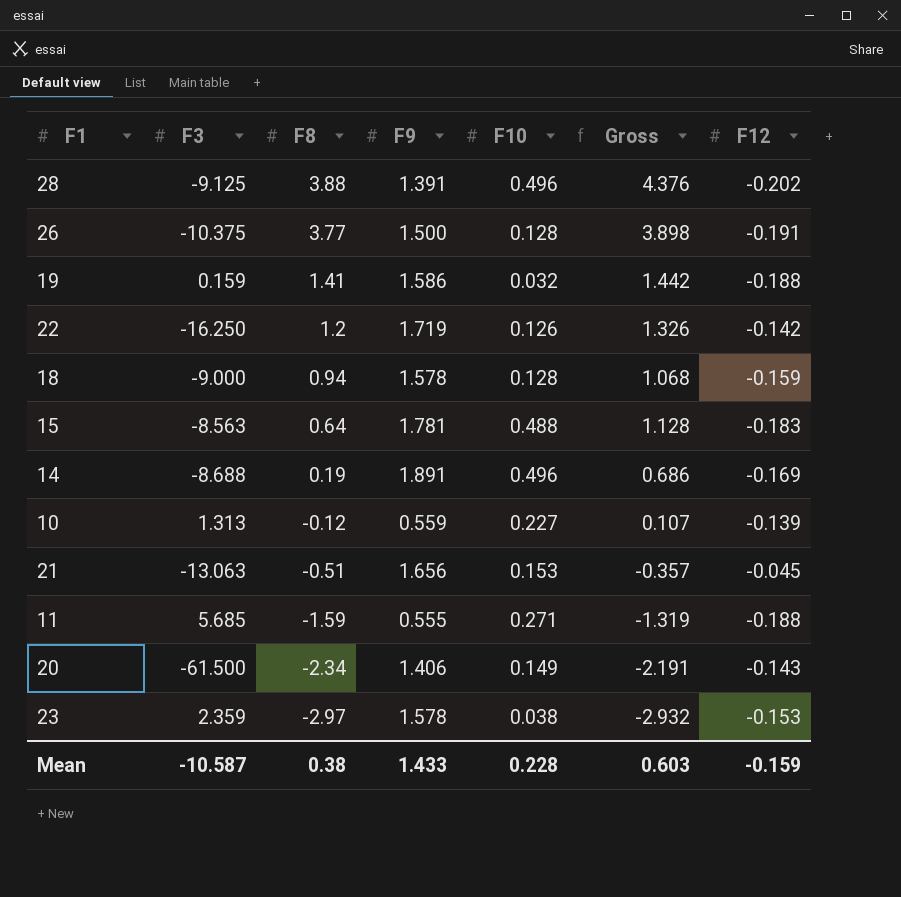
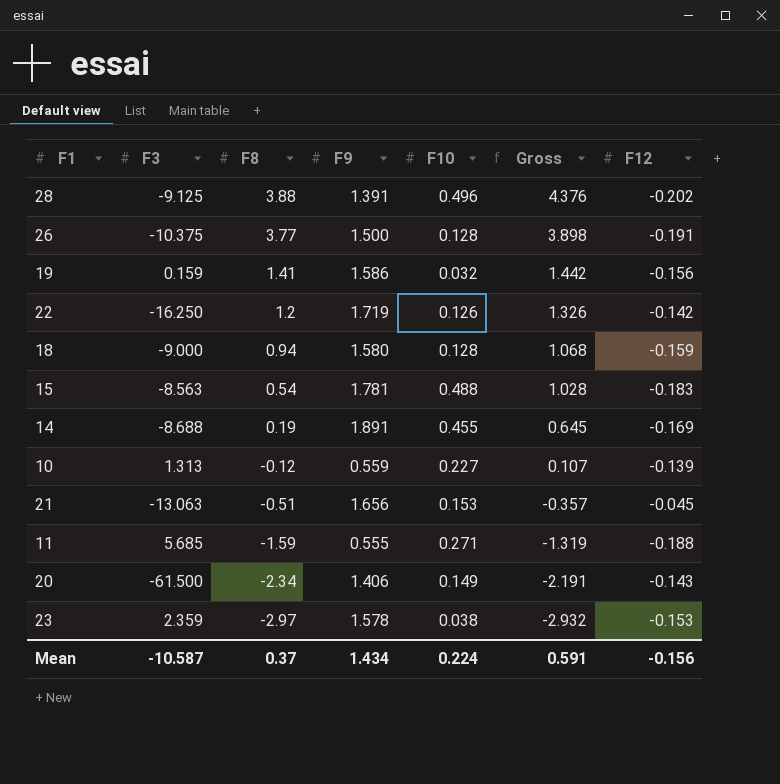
19 | F12: -0.188 -> -0.156
18 | F9: 1.578 -> 1.580
15 | F8: 0.64 -> 0.54
15 | Gross: 1.128 -> 1.028
14 | F10: 0.496 -> 0.455
14 | Gross: 0.686 -> 0.645
Mean | F8: 0.38 -> 0.37
Mean | F9: 1.433 -> 1.434
Mean | F10: 0.228 -> 0.224
Mean | Gross: 0.603 -> 0.591
Mean | F12: -0.159 -> -0.156

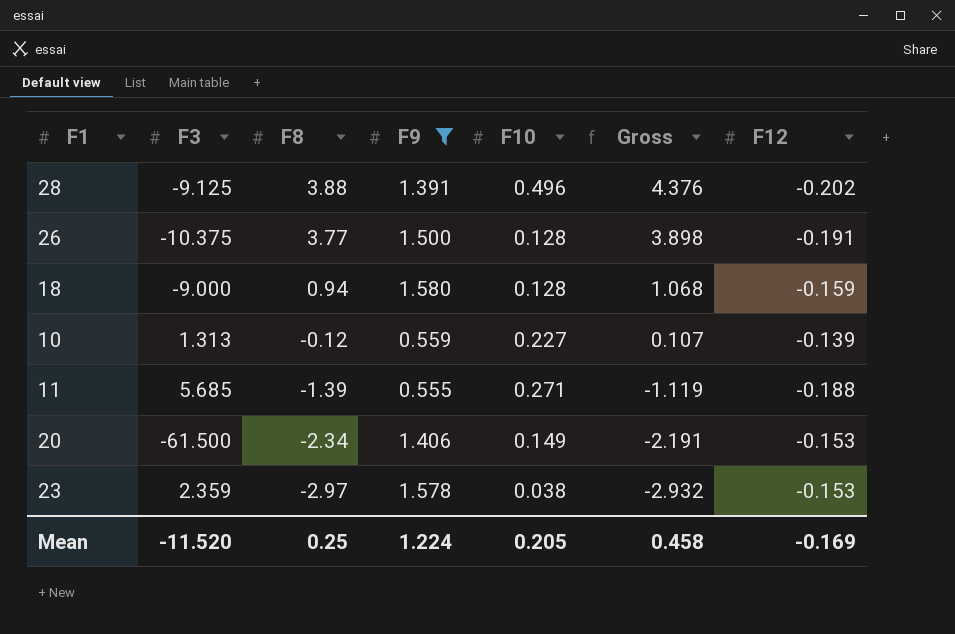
filter: none -> F9 <= 1.580
11 | F8: -1.59 -> -1.39
11 | Gross: -1.319 -> -1.119
20 | F12: -0.143 -> -0.153
Mean | F3: -10.587 -> -11.520
Mean | F8: 0.37 -> 0.25
Mean | F9: 1.434 -> 1.224
Mean | F10: 0.224 -> 0.205
Mean | Gross: 0.591 -> 0.458
Mean | F12: -0.156 -> -0.169

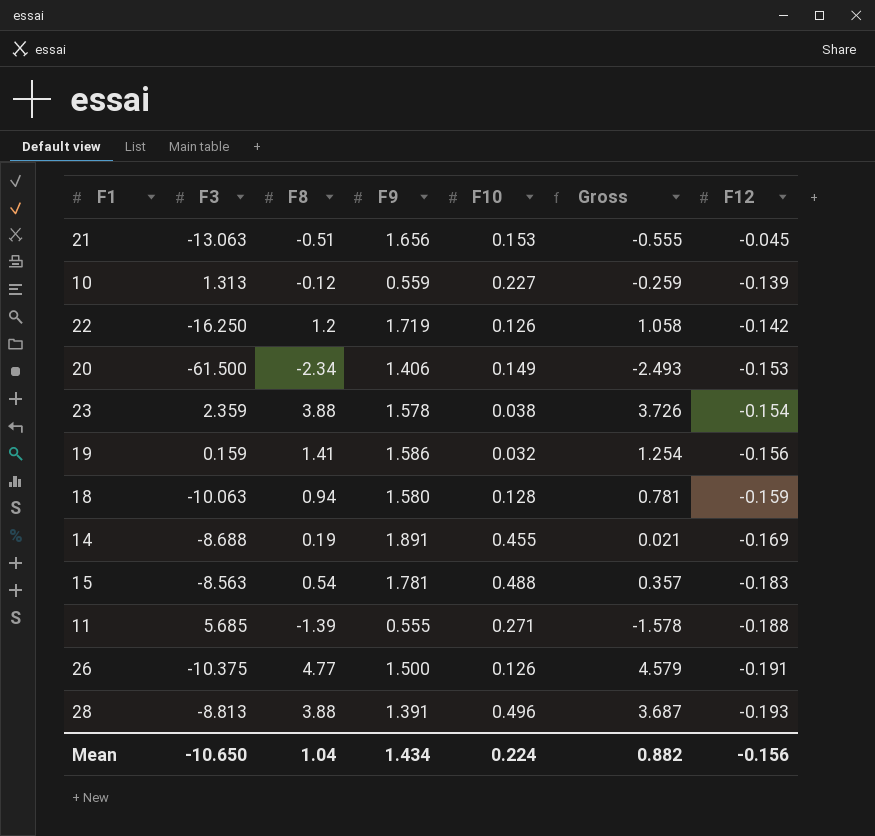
filter: F9 <= 1.580 -> none
row order: F8 descending -> F12 descending
column Gross | formula: [F8] + [F10] -> [F8] + [F12]
23 | F8: -2.97 -> 3.88
23 | F12: -0.153 -> -0.154
18 | F3: -9.000 -> -10.063
26 | F8: 3.77 -> 4.77
26 | F10: 0.128 -> 0.126
28 | F3: -9.125 -> -8.813
28 | F12: -0.202 -> -0.193
Mean | F3: -11.520 -> -10.650
Mean | F8: 0.25 -> 1.04
Mean | F9: 1.224 -> 1.434
Mean | F10: 0.205 -> 0.224
Mean | Gross: 0.458 -> 0.882
Mean | F12: -0.169 -> -0.156

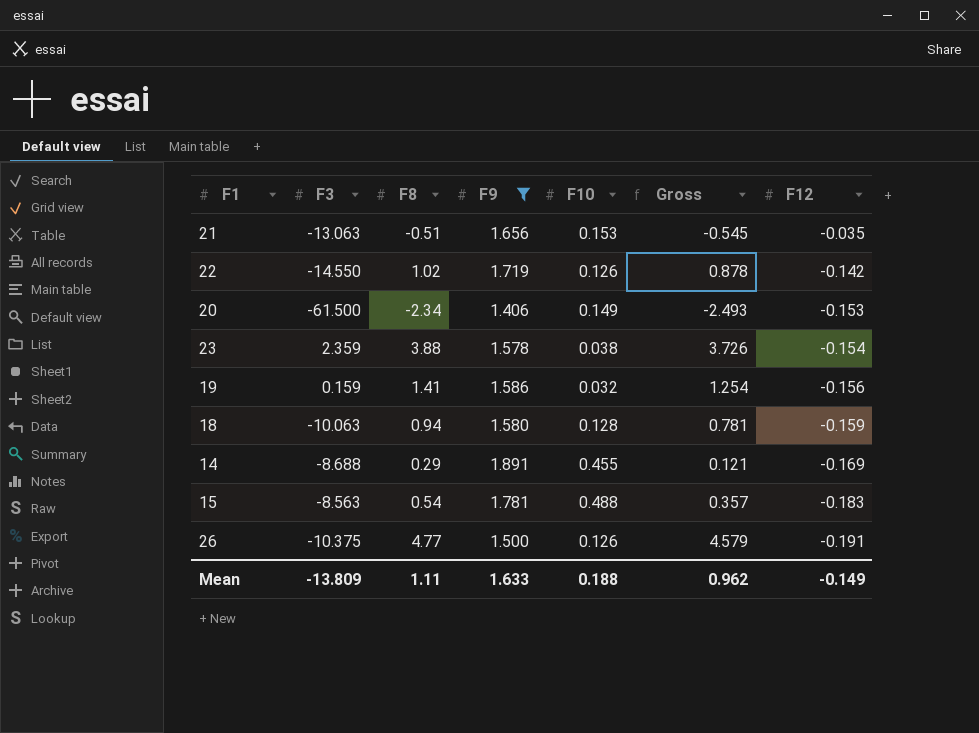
filter: none -> F9 >= 1.406
21 | Gross: -0.555 -> -0.545
21 | F12: -0.045 -> -0.035
22 | F3: -16.250 -> -14.550
22 | F8: 1.2 -> 1.02
22 | Gross: 1.058 -> 0.878
14 | F8: 0.19 -> 0.29
14 | Gross: 0.021 -> 0.121
Mean | F3: -10.650 -> -13.809
Mean | F8: 1.04 -> 1.11
Mean | F9: 1.434 -> 1.633
Mean | F10: 0.224 -> 0.188
Mean | Gross: 0.882 -> 0.962
Mean | F12: -0.156 -> -0.149

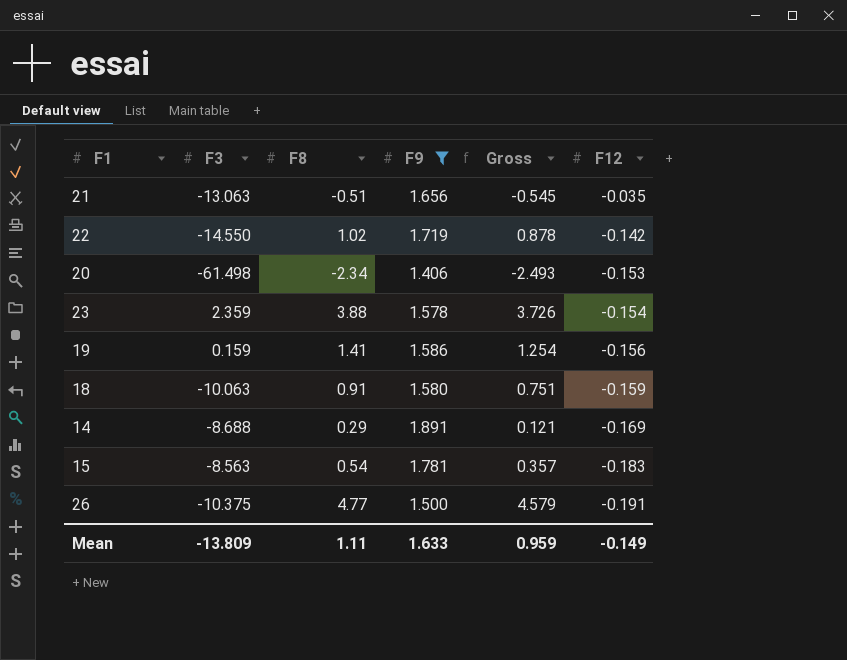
column F10 | position: 5 -> none
20 | F3: -61.500 -> -61.498
18 | F8: 0.94 -> 0.91
18 | Gross: 0.781 -> 0.751
Mean | Gross: 0.962 -> 0.959

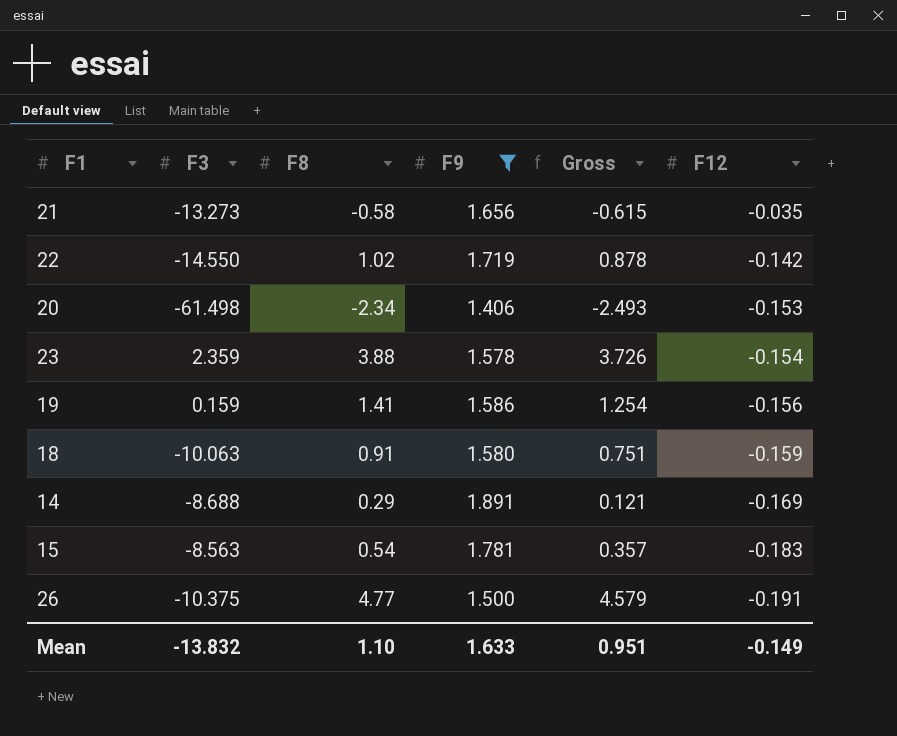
21 | F3: -13.063 -> -13.273
21 | F8: -0.51 -> -0.58
21 | Gross: -0.545 -> -0.615
Mean | F3: -13.809 -> -13.832
Mean | F8: 1.11 -> 1.10
Mean | Gross: 0.959 -> 0.951

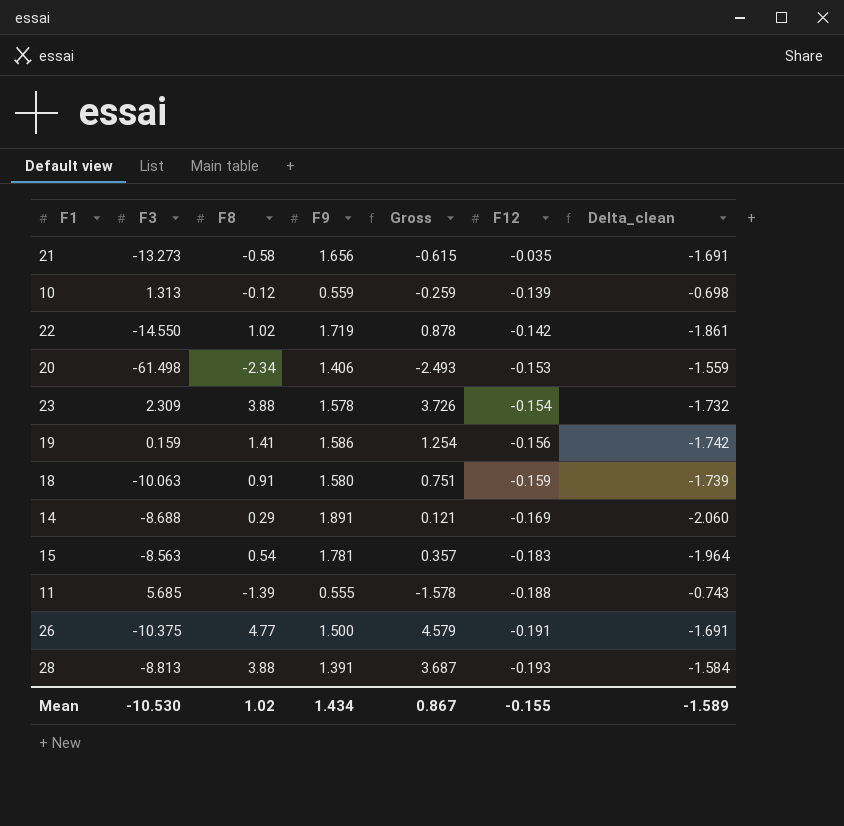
filter: F9 >= 1.406 -> none
column Delta_clean | formula: none -> [F12] - [F9]
23 | F3: 2.359 -> 2.309
Mean | F3: -13.832 -> -10.530
Mean | F8: 1.10 -> 1.02
Mean | F9: 1.633 -> 1.434
Mean | Gross: 0.951 -> 0.867
Mean | F12: -0.149 -> -0.155

